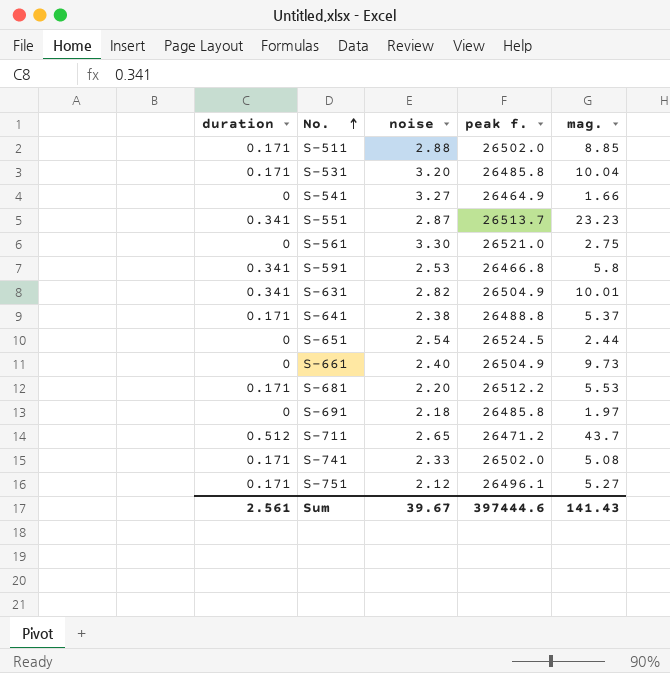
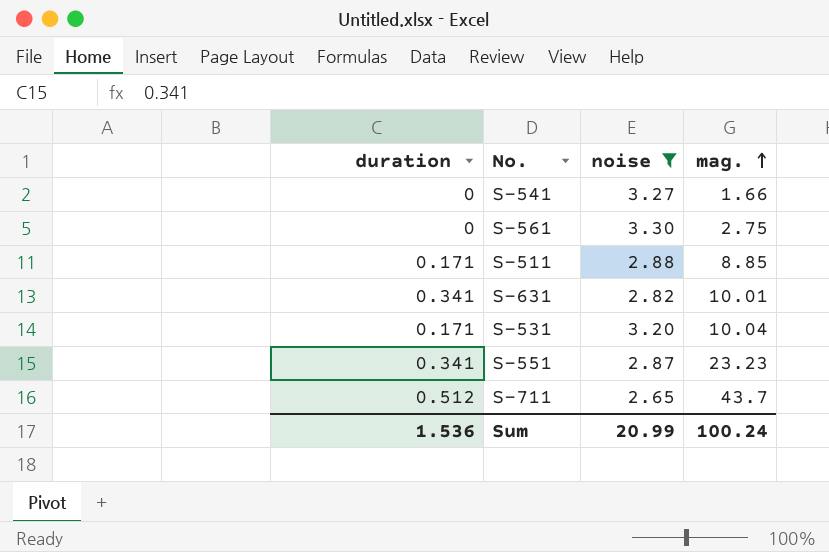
filter: none -> noise >= 2.65
row order: No. ascending -> mag. ascending
column peak f. | position: 4 -> none
Sum | duration: 2.561 -> 1.536
Sum | noise: 39.67 -> 20.99
Sum | mag.: 141.43 -> 100.24

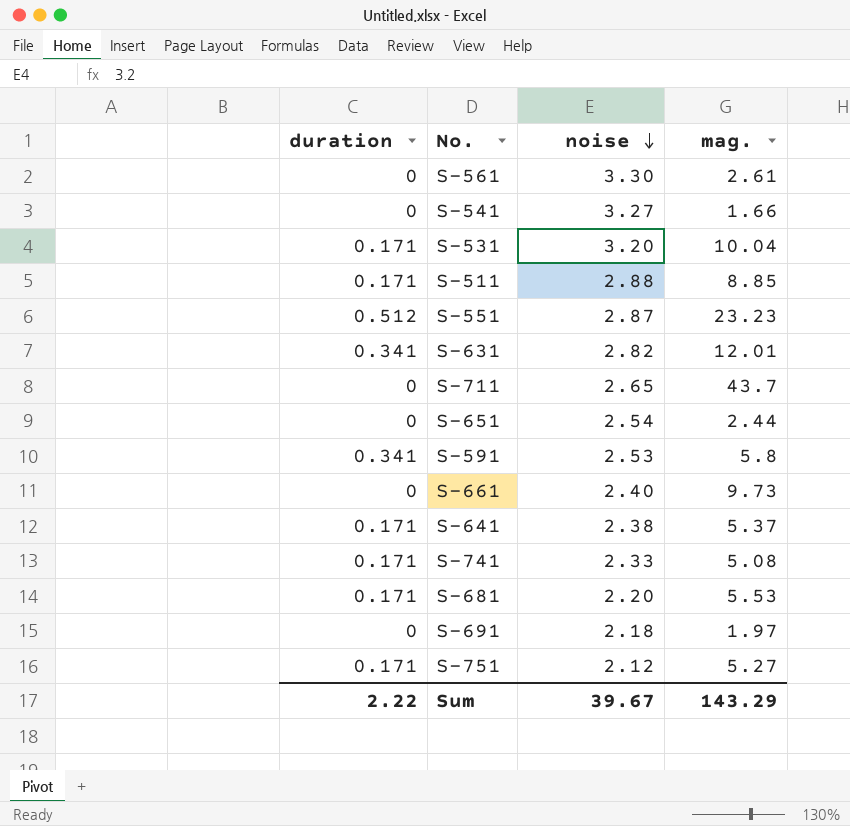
filter: noise >= 2.65 -> none
row order: mag. ascending -> noise descending
S-561 | mag.: 2.75 -> 2.61
S-551 | duration: 0.341 -> 0.512
S-631 | mag.: 10.01 -> 12.01
S-711 | duration: 0.512 -> 0
Sum | duration: 1.536 -> 2.22
Sum | noise: 20.99 -> 39.67
Sum | mag.: 100.24 -> 143.29

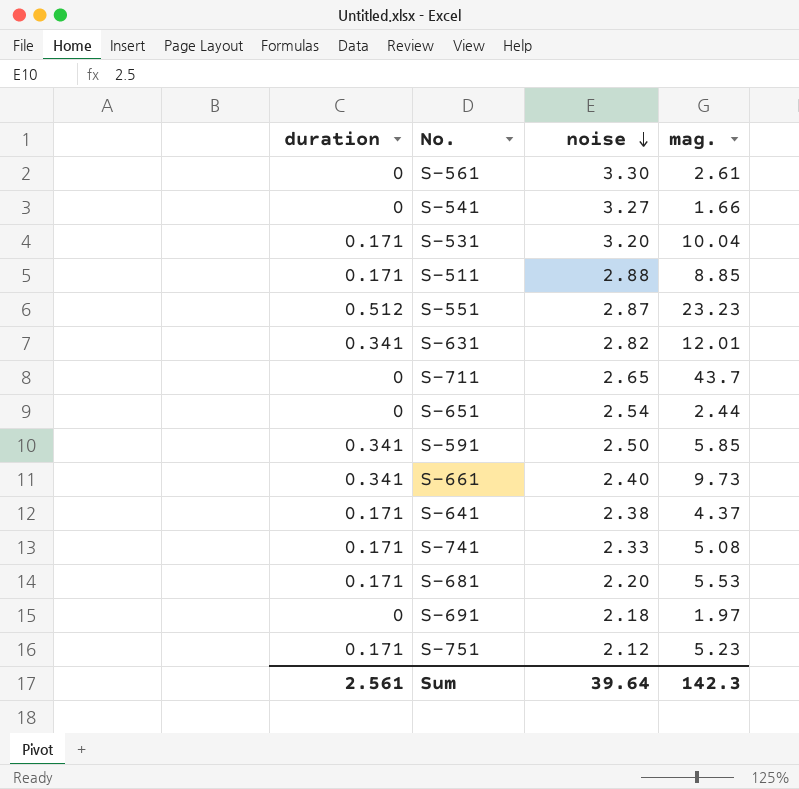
S-591 | noise: 2.53 -> 2.50
S-591 | mag.: 5.8 -> 5.85
S-661 | duration: 0 -> 0.341
S-641 | mag.: 5.37 -> 4.37
S-751 | mag.: 5.27 -> 5.23
Sum | duration: 2.22 -> 2.561
Sum | noise: 39.67 -> 39.64
Sum | mag.: 143.29 -> 142.3

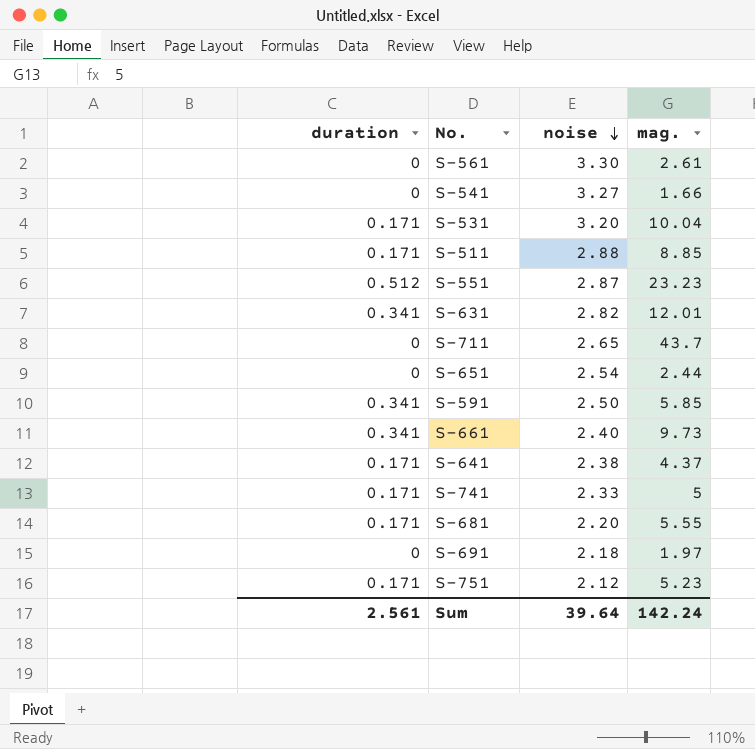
S-741 | mag.: 5.08 -> 5
S-681 | mag.: 5.53 -> 5.55
Sum | mag.: 142.3 -> 142.24

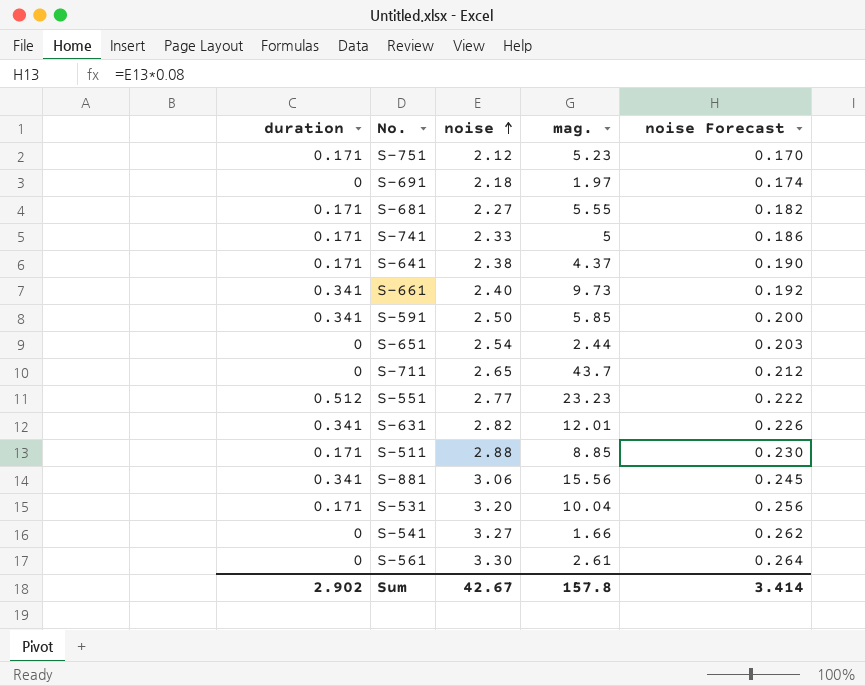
row order: noise descending -> noise ascending
column noise Forecast | formula: none -> [noise] * 0.08
S-681 | noise: 2.20 -> 2.27
S-551 | noise: 2.87 -> 2.77
row S-881: none -> 0.341 | 3.06 | 15.56 | 0.245
Sum | duration: 2.561 -> 2.902
Sum | noise: 39.64 -> 42.67
Sum | mag.: 142.24 -> 157.8

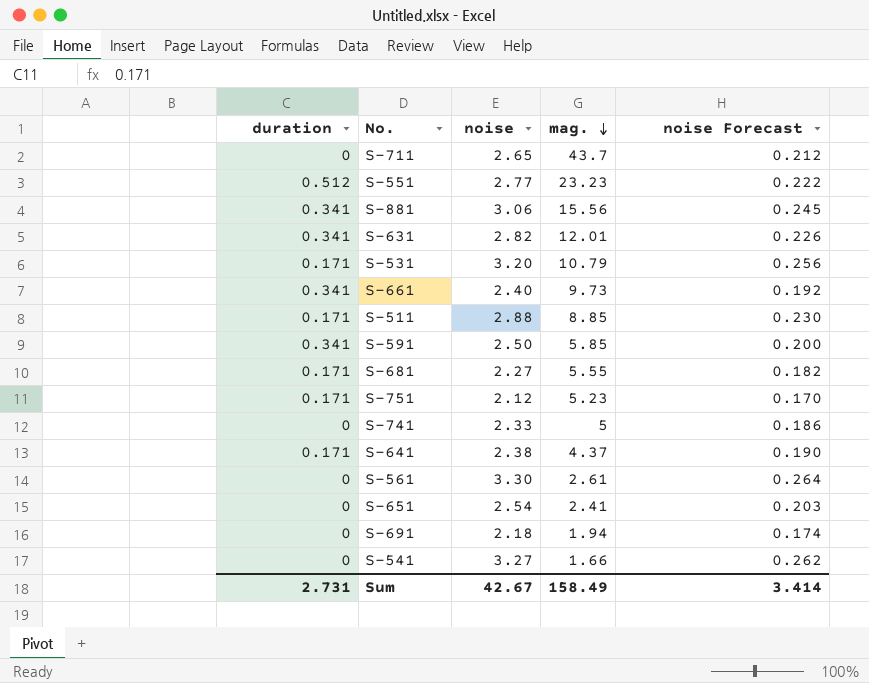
row order: noise ascending -> mag. descending
S-531 | mag.: 10.04 -> 10.79
S-741 | duration: 0.171 -> 0
S-651 | mag.: 2.44 -> 2.41
S-691 | mag.: 1.97 -> 1.94
Sum | duration: 2.902 -> 2.731
Sum | mag.: 157.8 -> 158.49

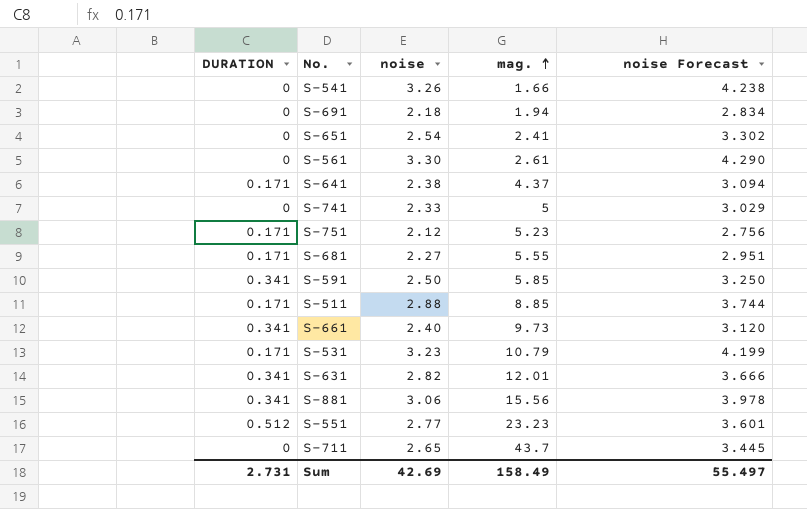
row order: mag. descending -> mag. ascending
column name: duration -> DURATION
column noise Forecast | formula: [noise] * 0.08 -> [noise] * 1.3
S-541 | noise: 3.27 -> 3.26
S-531 | noise: 3.20 -> 3.23
Sum | noise: 42.67 -> 42.69
Sum | noise Forecast: 3.414 -> 55.497

